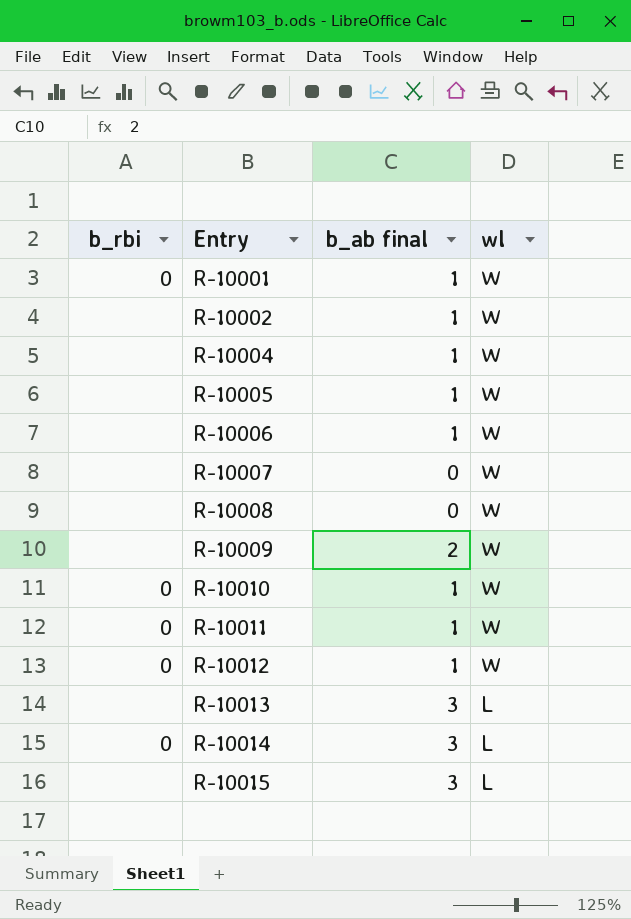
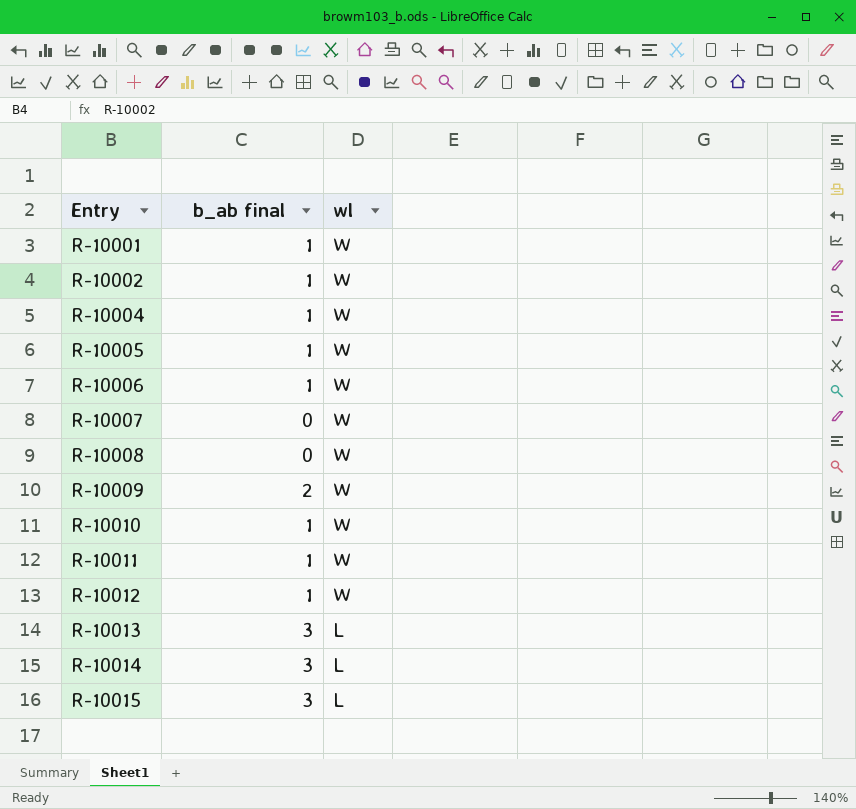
column b_rbi | position: 1 -> none

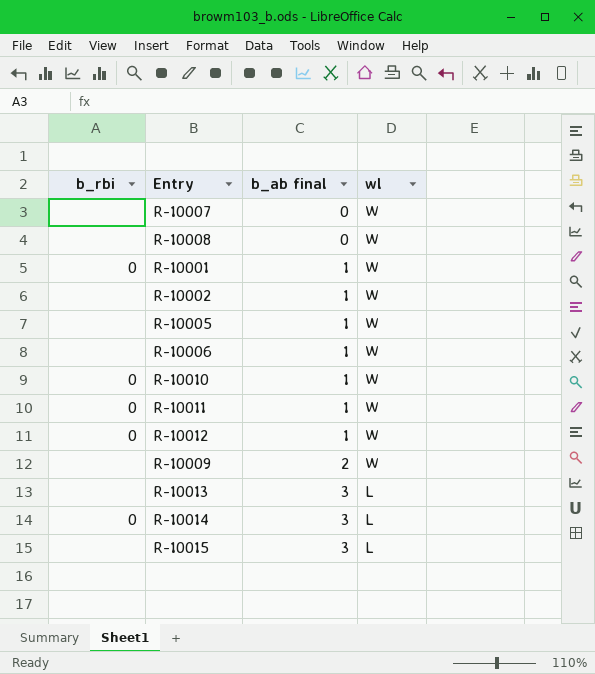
row order: Entry ascending -> b_ab final ascending
column b_rbi | position: none -> 1
row R-10004: 1 | W -> none

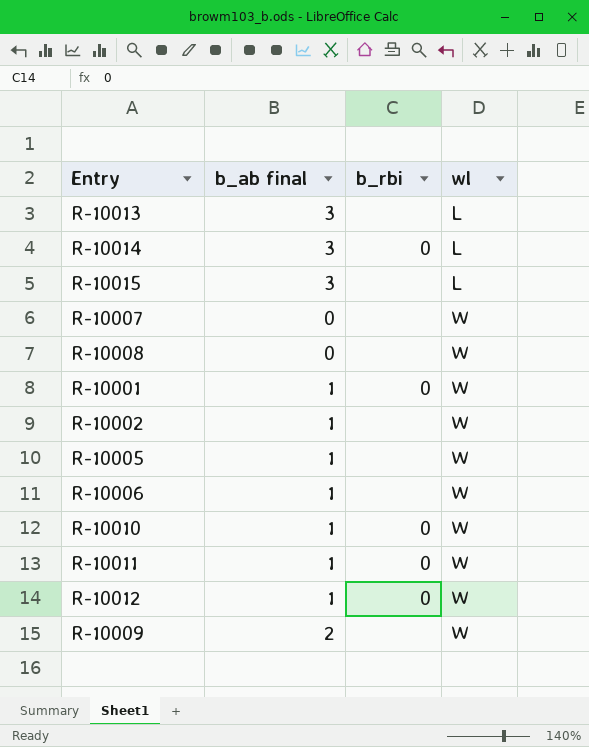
row order: b_ab final ascending -> wl ascending
column b_rbi | position: 1 -> 3

